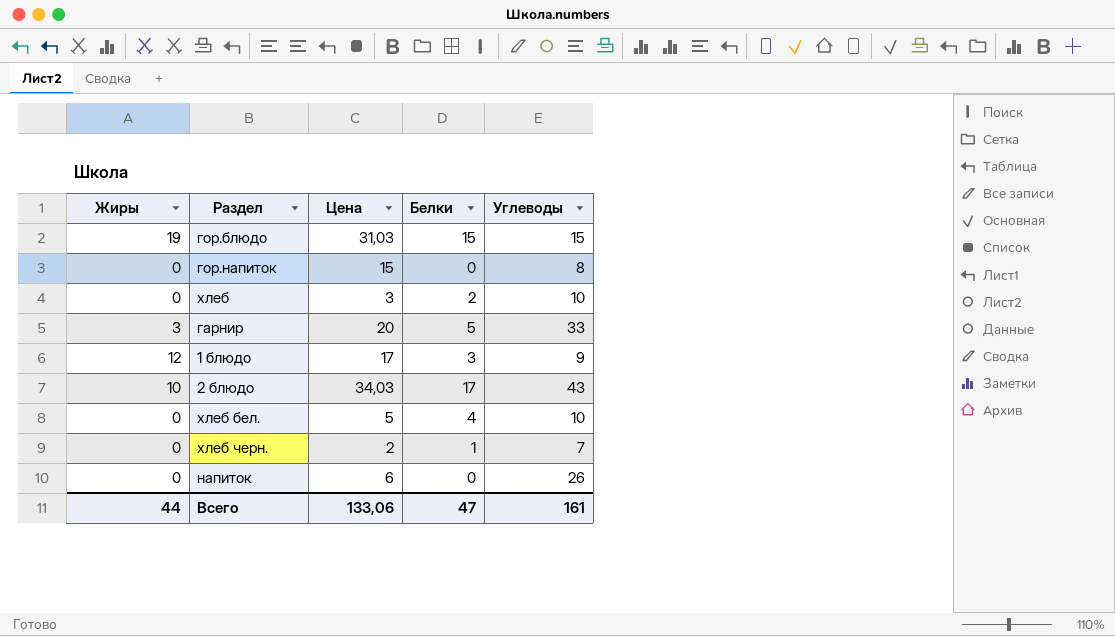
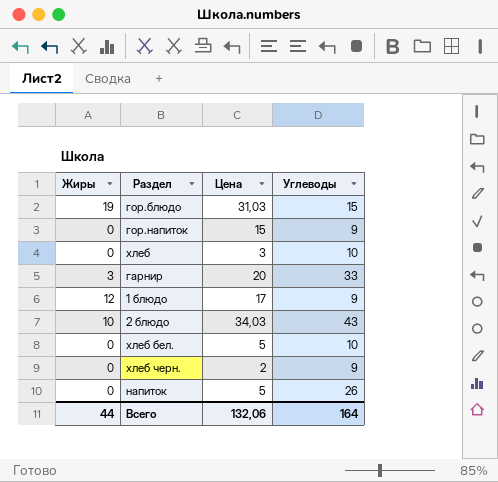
column Белки | position: 4 -> none
гор.напиток | Углеводы: 8 -> 9
хлеб черн. | Углеводы: 7 -> 9
напиток | Цена: 6 -> 5
Всего | Цена: 133,06 -> 132,06
Всего | Углеводы: 161 -> 164

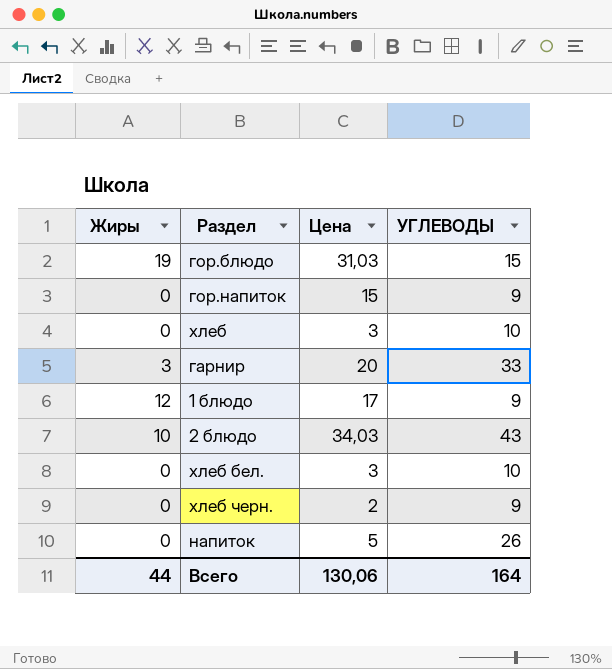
column name: Углеводы -> УГЛЕВОДЫ
хлеб бел. | Цена: 5 -> 3
Всего | Цена: 132,06 -> 130,06

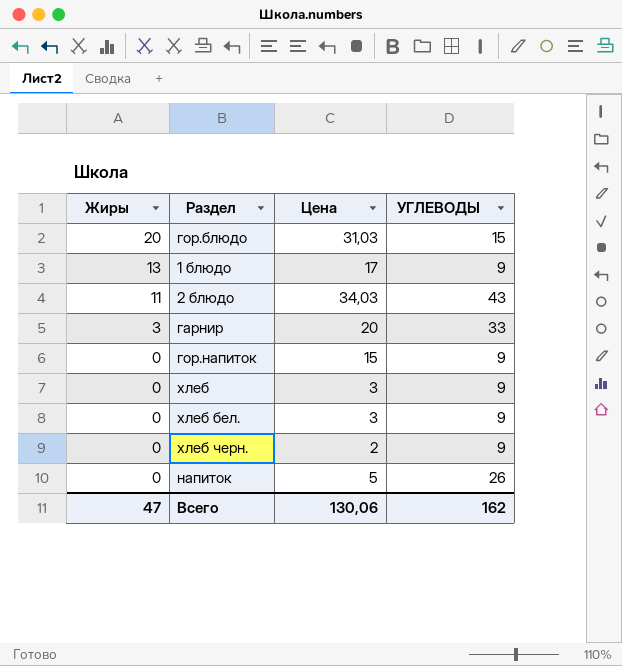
row order: none -> Жиры descending
гор.блюдо | Жиры: 19 -> 20
1 блюдо | Жиры: 12 -> 13
2 блюдо | Жиры: 10 -> 11
хлеб | УГЛЕВОДЫ: 10 -> 9
хлеб бел. | УГЛЕВОДЫ: 10 -> 9
Всего | Жиры: 44 -> 47
Всего | УГЛЕВОДЫ: 164 -> 162

